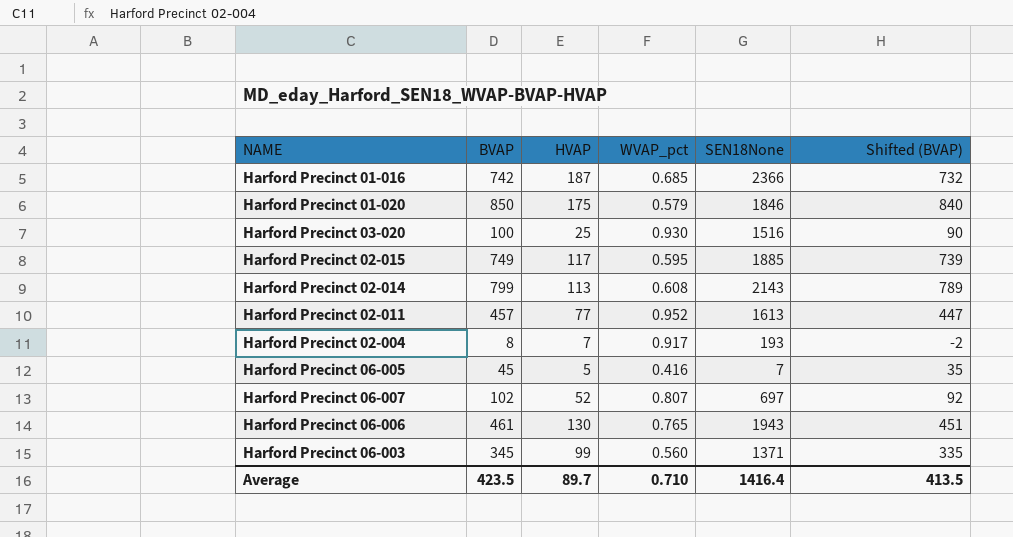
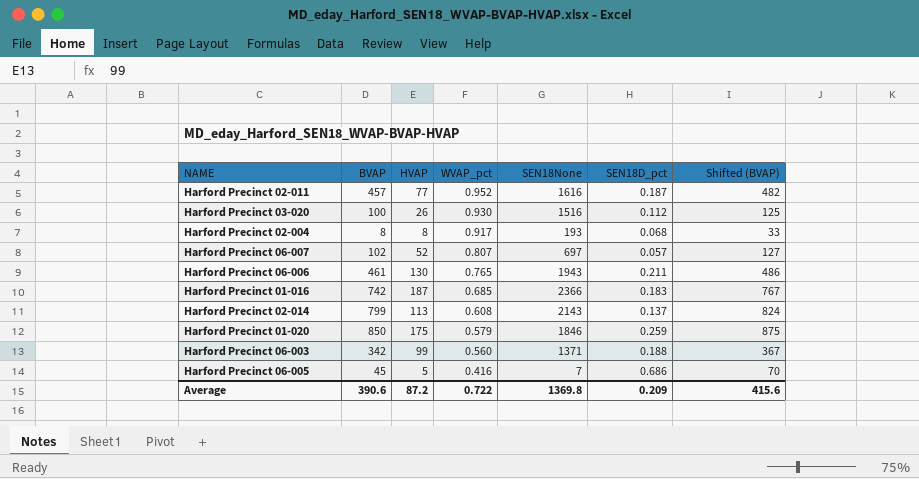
row order: none -> WVAP_pct descending
column SEN18D_pct | position: none -> 6
column Shifted (BVAP) | formula: [BVAP] - 10 -> [BVAP] + 25
row Harford Precinct 02-015: 749 | 117 | 0.595 | 1885 | 739 -> none
Harford Precinct 02-011 | SEN18None: 1613 -> 1616
Harford Precinct 03-020 | HVAP: 25 -> 26
Harford Precinct 02-004 | HVAP: 7 -> 8
Harford Precinct 06-003 | BVAP: 345 -> 342
Average | BVAP: 423.5 -> 390.6
Average | HVAP: 89.7 -> 87.2
Average | WVAP_pct: 0.710 -> 0.722
Average | SEN18None: 1416.4 -> 1369.8
Average | Shifted (BVAP): 413.5 -> 415.6

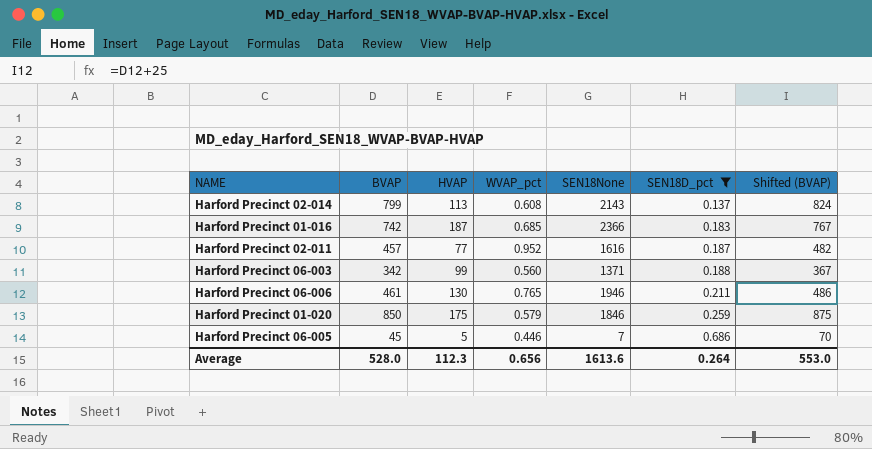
filter: none -> SEN18D_pct >= 0.137
row order: WVAP_pct descending -> SEN18D_pct ascending
Harford Precinct 06-006 | SEN18None: 1943 -> 1946
Harford Precinct 06-005 | WVAP_pct: 0.416 -> 0.446
Average | BVAP: 390.6 -> 528.0
Average | HVAP: 87.2 -> 112.3
Average | WVAP_pct: 0.722 -> 0.656
Average | SEN18None: 1369.8 -> 1613.6
Average | SEN18D_pct: 0.209 -> 0.264
Average | Shifted (BVAP): 415.6 -> 553.0

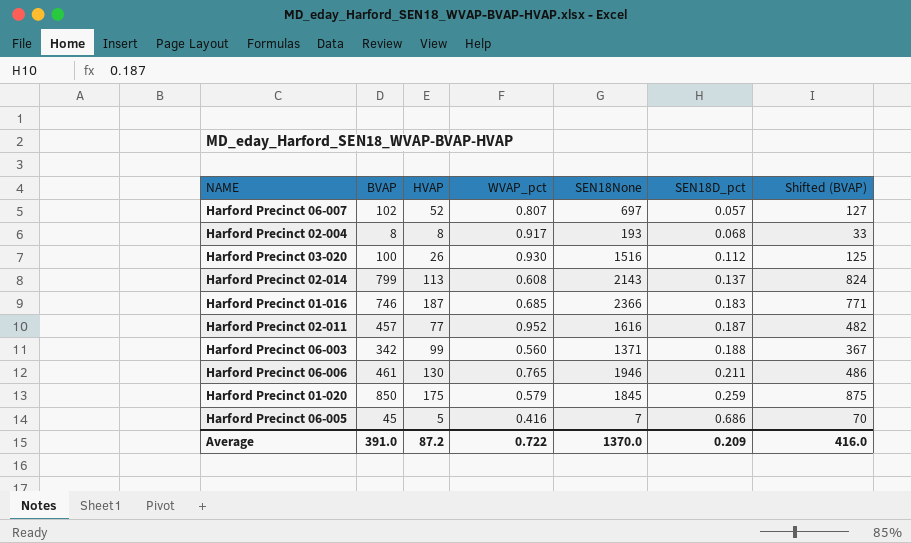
filter: SEN18D_pct >= 0.137 -> none
Harford Precinct 01-016 | BVAP: 742 -> 746
Harford Precinct 01-016 | Shifted (BVAP): 767 -> 771
Harford Precinct 01-020 | SEN18None: 1846 -> 1845
Harford Precinct 06-005 | WVAP_pct: 0.446 -> 0.416
Average | BVAP: 528.0 -> 391.0
Average | HVAP: 112.3 -> 87.2
Average | WVAP_pct: 0.656 -> 0.722
Average | SEN18None: 1613.6 -> 1370.0
Average | SEN18D_pct: 0.264 -> 0.209
Average | Shifted (BVAP): 553.0 -> 416.0

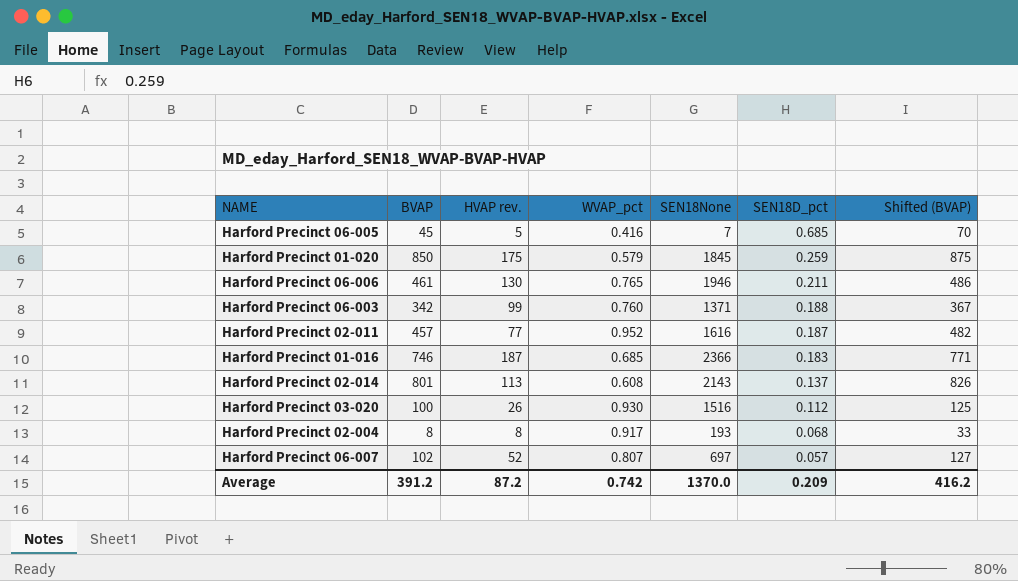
row order: SEN18D_pct ascending -> SEN18D_pct descending
column name: HVAP -> HVAP rev.
Harford Precinct 06-005 | SEN18D_pct: 0.686 -> 0.685
Harford Precinct 06-003 | WVAP_pct: 0.560 -> 0.760
Harford Precinct 02-014 | BVAP: 799 -> 801
Harford Precinct 02-014 | Shifted (BVAP): 824 -> 826
Average | BVAP: 391.0 -> 391.2
Average | WVAP_pct: 0.722 -> 0.742
Average | Shifted (BVAP): 416.0 -> 416.2

